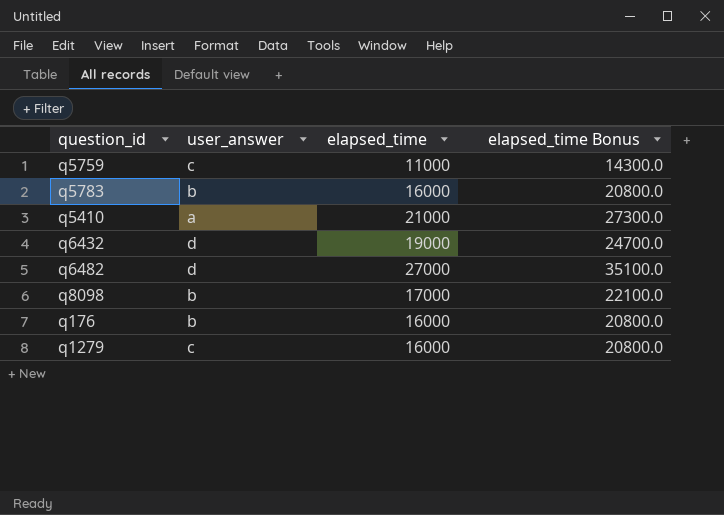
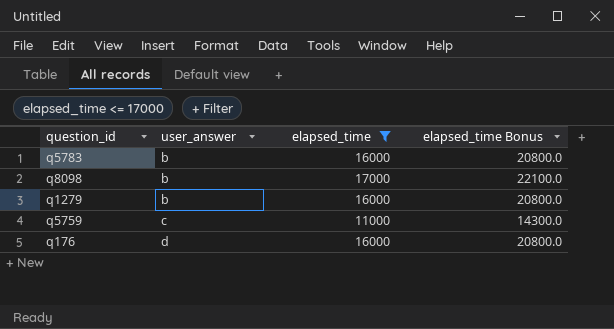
filter: none -> elapsed_time <= 17000
row order: none -> user_answer ascending
q1279 | user_answer: c -> b
q176 | user_answer: b -> d

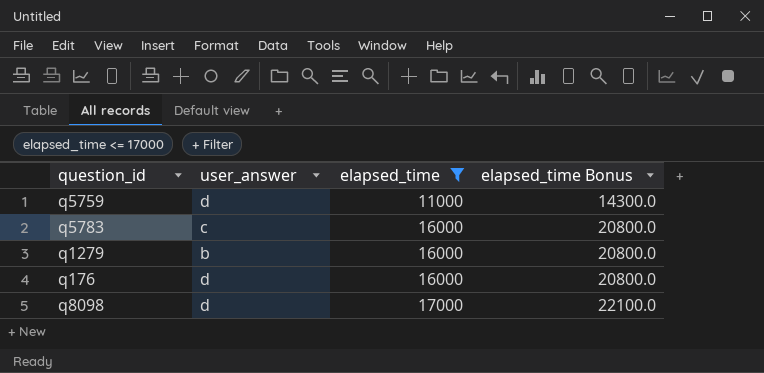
row order: user_answer ascending -> elapsed_time ascending
q5759 | user_answer: c -> d
q5783 | user_answer: b -> c
q8098 | user_answer: b -> d

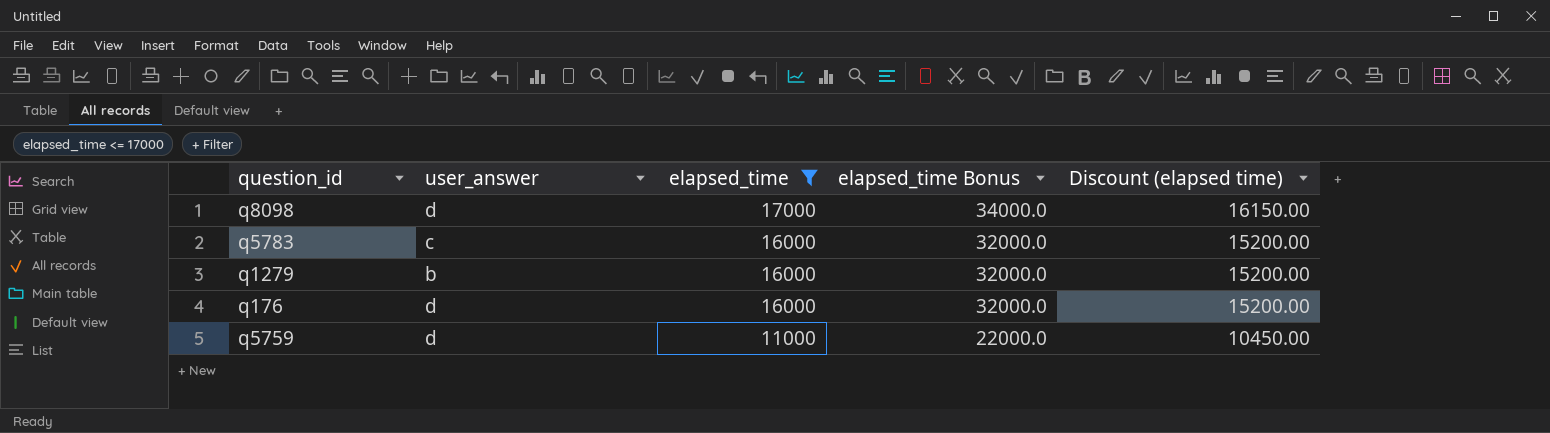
row order: elapsed_time ascending -> elapsed_time descending
column elapsed_time Bonus | formula: [elapsed_time] * 1.3 -> [elapsed_time] * 2
column Discount (elapsed time) | formula: none -> [elapsed_time] * 0.95

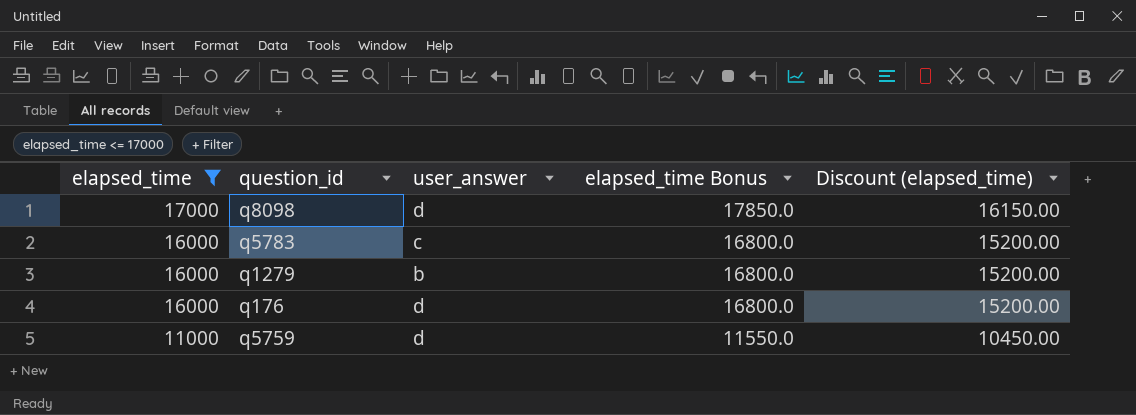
column elapsed_time | position: 3 -> 1
column elapsed_time Bonus | formula: [elapsed_time] * 2 -> [elapsed_time] * 1.05
column name: Discount (elapsed time) -> Discount (elapsed_time)

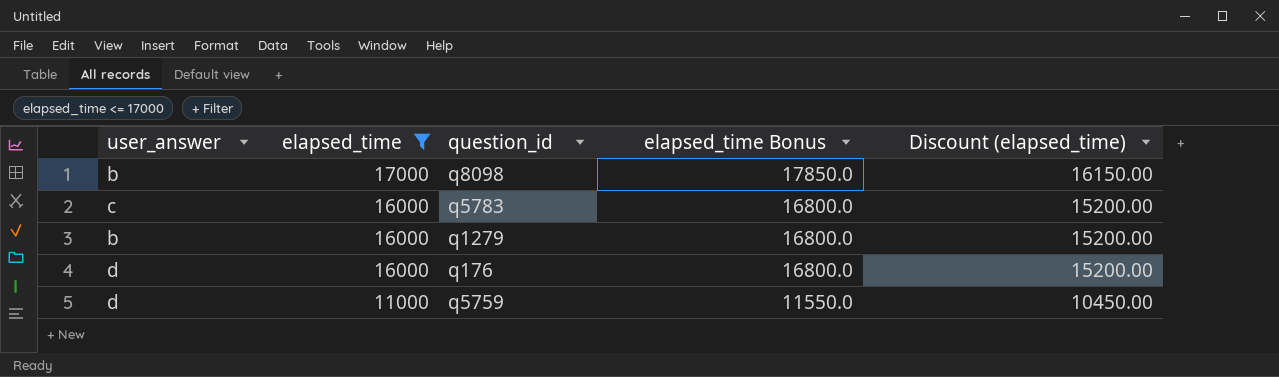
column user_answer | position: 3 -> 1
q8098 | user_answer: d -> b

